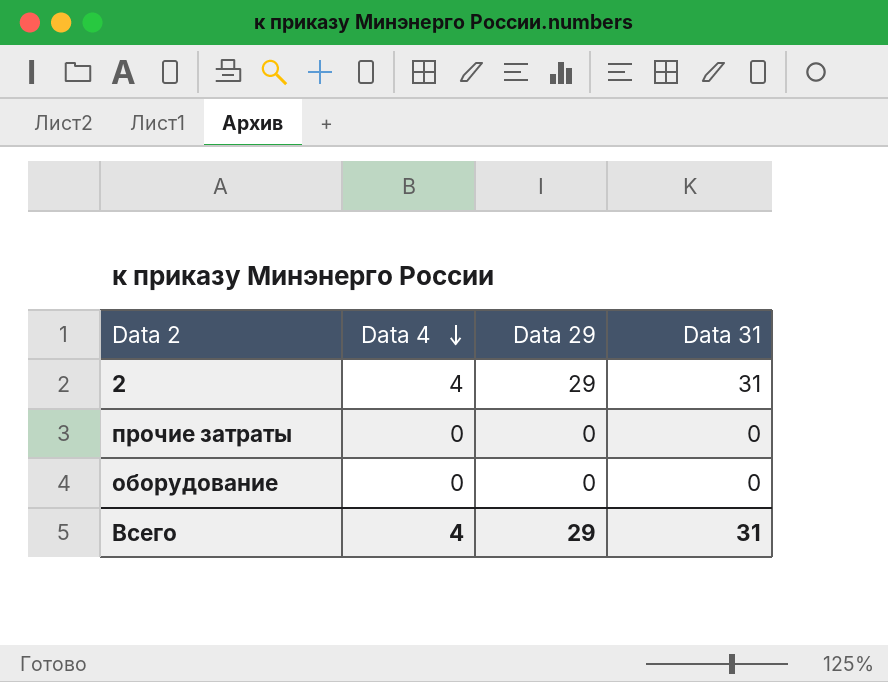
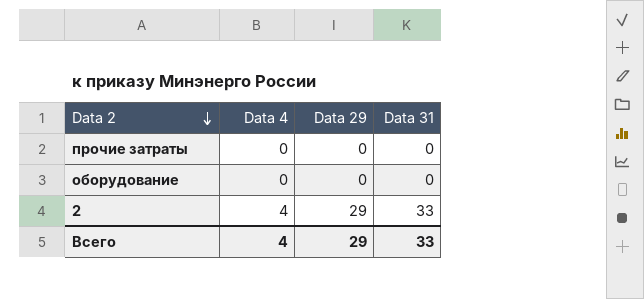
row order: Data 4 descending -> Data 2 descending
2 | Data 31: 31 -> 33
Всего | Data 31: 31 -> 33

